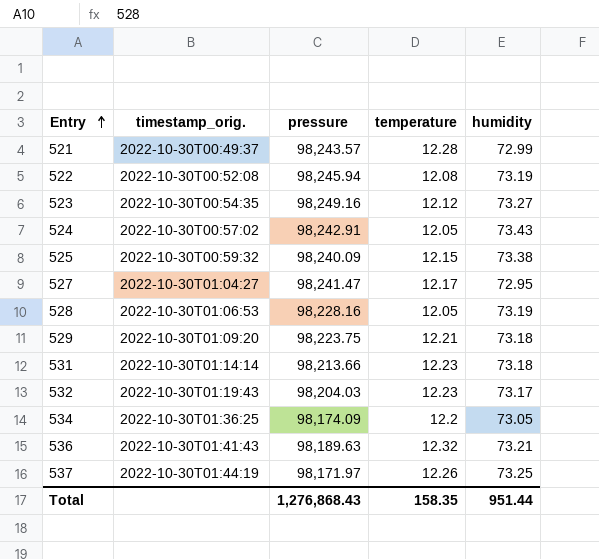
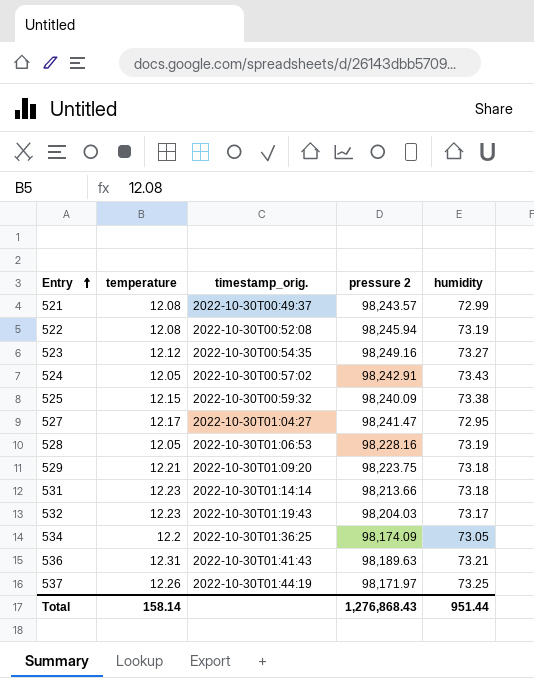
column temperature | position: 4 -> 2
column name: pressure -> pressure 2
521 | temperature: 12.28 -> 12.08
536 | temperature: 12.32 -> 12.31
Total | temperature: 158.35 -> 158.14

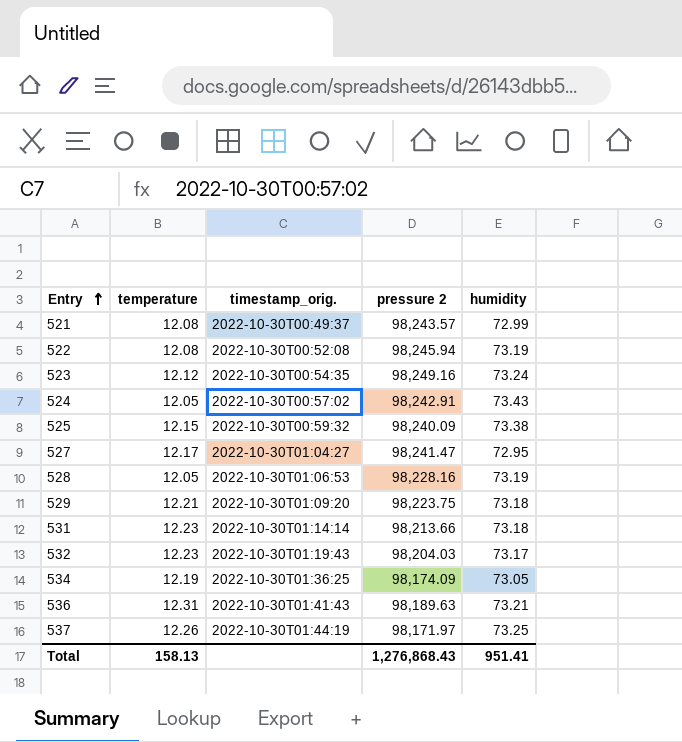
523 | humidity: 73.27 -> 73.24
534 | temperature: 12.2 -> 12.19
Total | temperature: 158.14 -> 158.13
Total | humidity: 951.44 -> 951.41

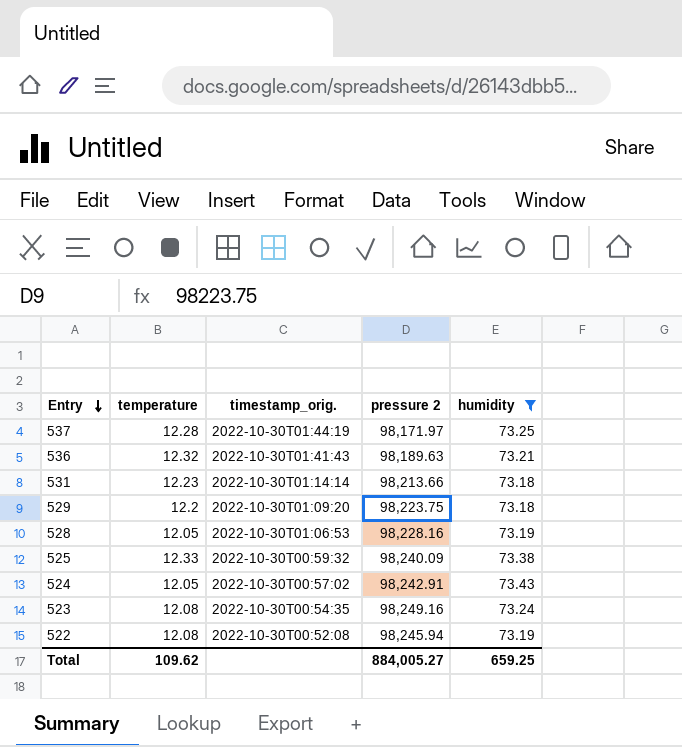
filter: none -> humidity >= 73.18
row order: Entry ascending -> Entry descending
537 | temperature: 12.26 -> 12.28
536 | temperature: 12.31 -> 12.32
529 | temperature: 12.21 -> 12.2
525 | temperature: 12.15 -> 12.33
523 | temperature: 12.12 -> 12.08
Total | temperature: 158.13 -> 109.62
Total | pressure 2: 1,276,868.43 -> 884,005.27
Total | humidity: 951.41 -> 659.25

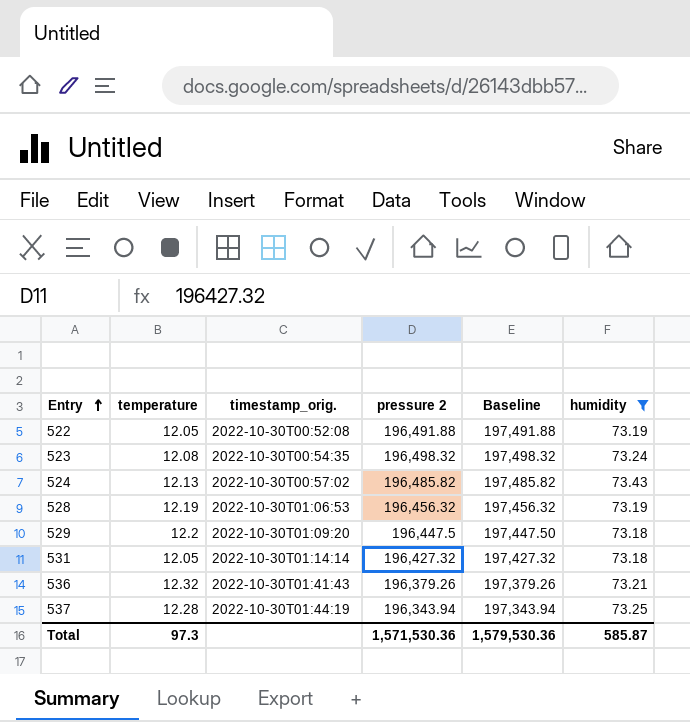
row order: Entry descending -> Entry ascending
column Baseline | formula: none -> [pressure 2] + 1000
row 525: 12.33 | 2022-10-30T00:59:32 | 98,240.09 | 73.38 -> none
522 | temperature: 12.08 -> 12.05
522 | pressure 2: 98,245.94 -> 196,491.88
523 | pressure 2: 98,249.16 -> 196,498.32
524 | temperature: 12.05 -> 12.13
524 | pressure 2: 98,242.91 -> 196,485.82
528 | temperature: 12.05 -> 12.19
528 | pressure 2: 98,228.16 -> 196,456.32
529 | pressure 2: 98,223.75 -> 196,447.5
531 | temperature: 12.23 -> 12.05
531 | pressure 2: 98,213.66 -> 196,427.32
536 | pressure 2: 98,189.63 -> 196,379.26
537 | pressure 2: 98,171.97 -> 196,343.94
Total | temperature: 109.62 -> 97.3
Total | pressure 2: 884,005.27 -> 1,571,530.36
Total | humidity: 659.25 -> 585.87

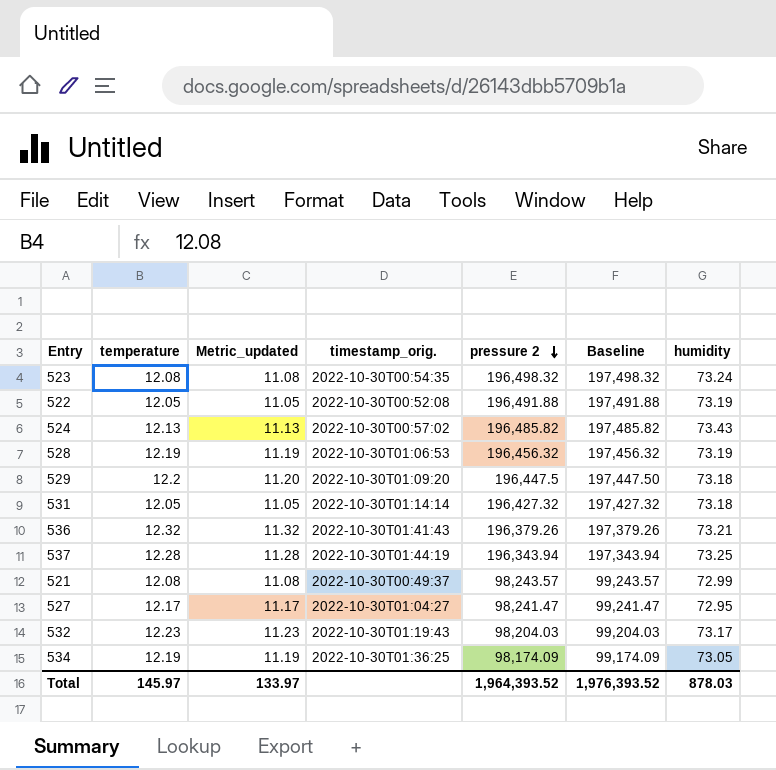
filter: humidity >= 73.18 -> none
row order: Entry ascending -> pressure 2 descending
column Metric_updated | formula: none -> [temperature] - 1
Total | temperature: 97.3 -> 145.97
Total | pressure 2: 1,571,530.36 -> 1,964,393.52
Total | Baseline: 1,579,530.36 -> 1,976,393.52
Total | humidity: 585.87 -> 878.03

